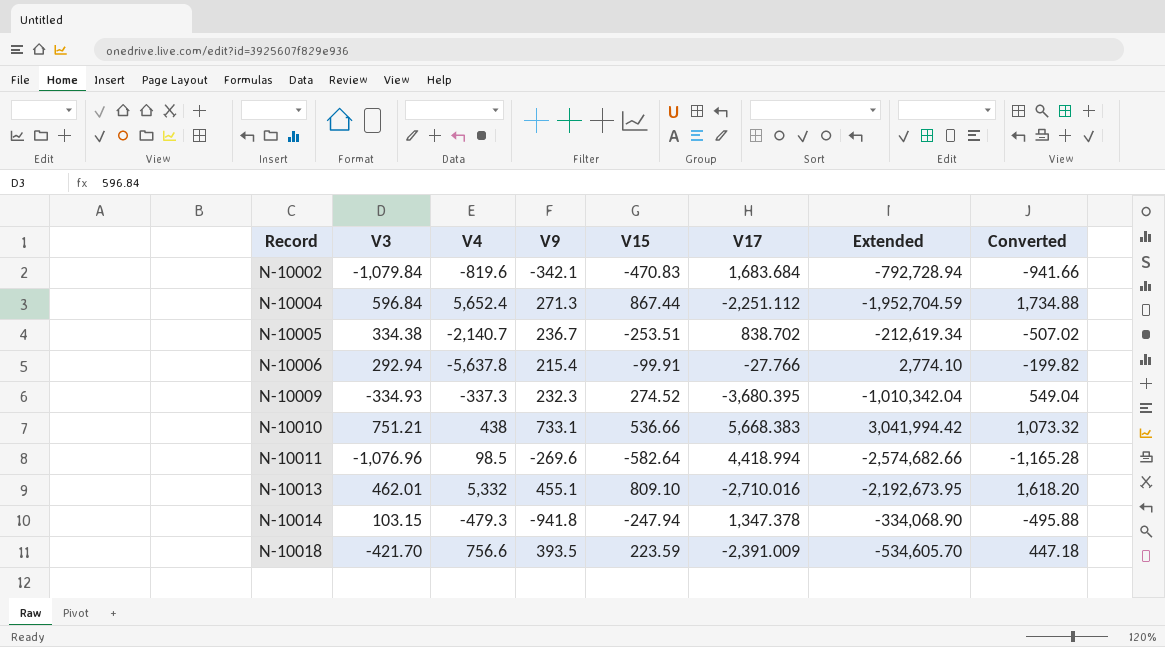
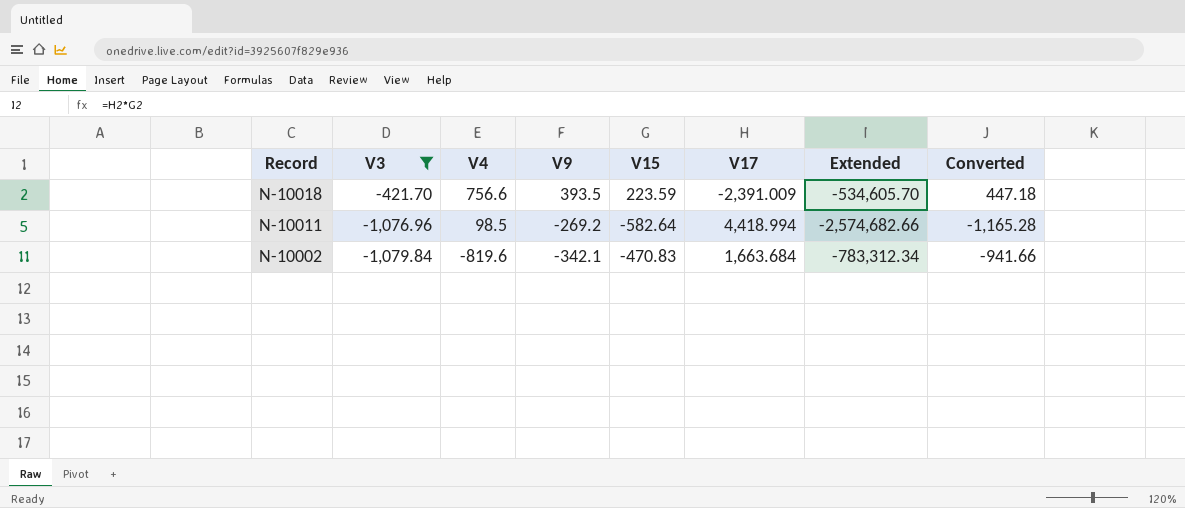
filter: none -> V3 <= -421.70
row order: Record ascending -> Record descending
N-10011 | V9: -269.6 -> -269.2
N-10002 | V17: 1,683.684 -> 1,663.684
N-10002 | Extended: -792,728.94 -> -783,312.34

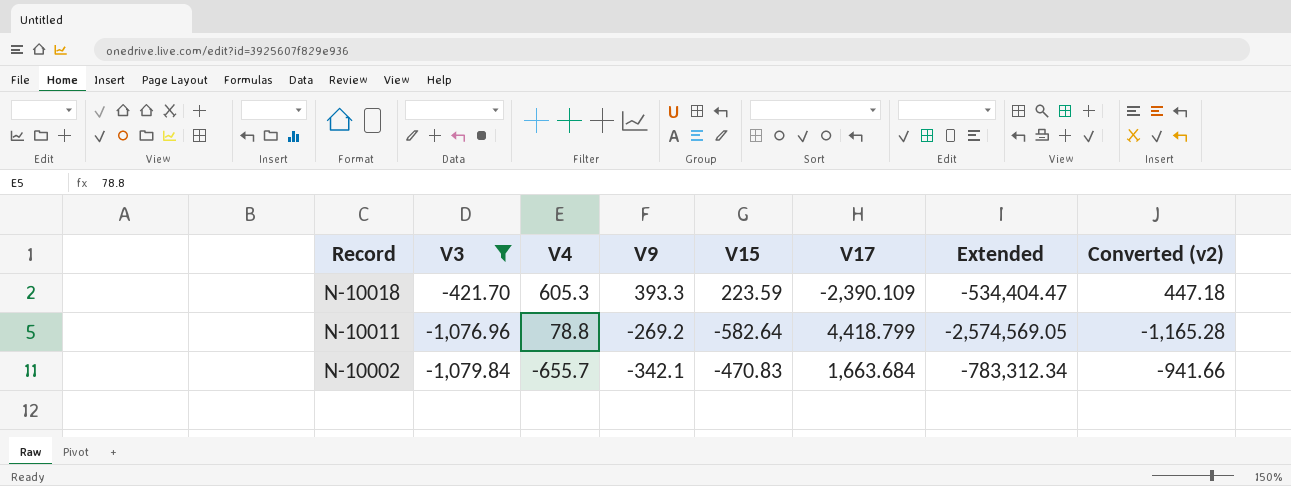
column name: Converted -> Converted (v2)
N-10018 | V4: 756.6 -> 605.3
N-10018 | V9: 393.5 -> 393.3
N-10018 | V17: -2,391.009 -> -2,390.109
N-10018 | Extended: -534,605.70 -> -534,404.47
N-10011 | V4: 98.5 -> 78.8
N-10011 | V17: 4,418.994 -> 4,418.799
N-10011 | Extended: -2,574,682.66 -> -2,574,569.05
N-10002 | V4: -819.6 -> -655.7

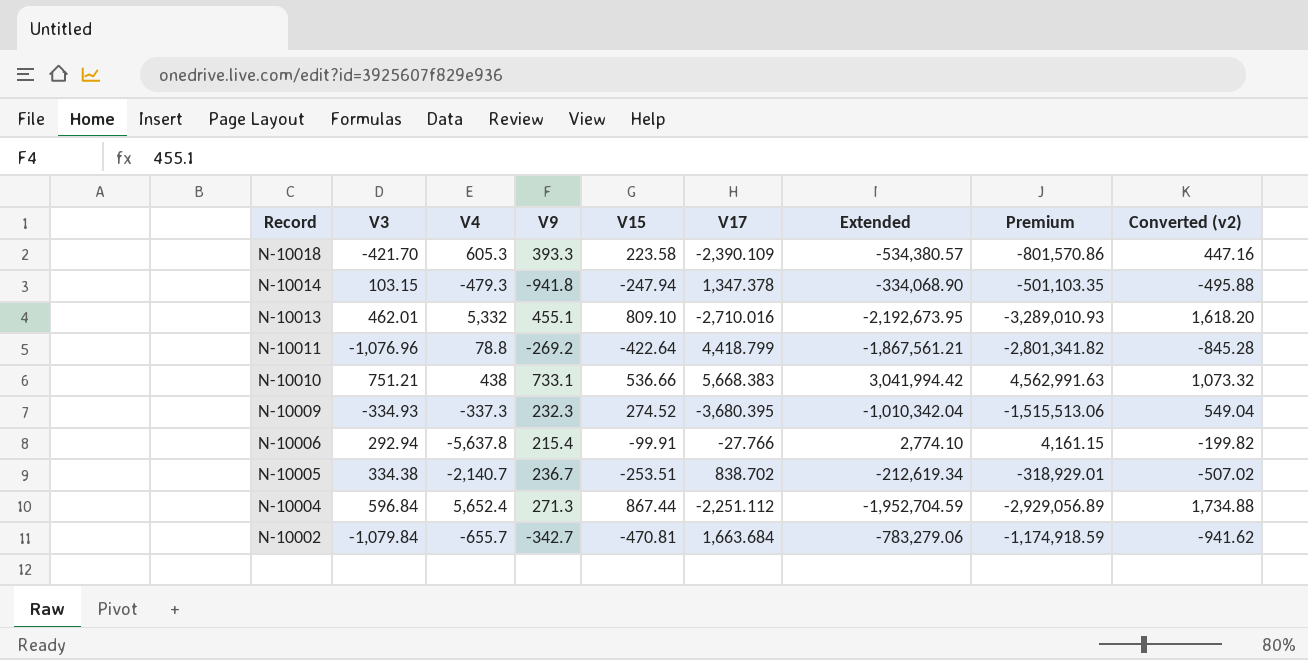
filter: V3 <= -421.70 -> none
column Premium | formula: none -> [Extended] * 1.5
N-10018 | V15: 223.59 -> 223.58
N-10018 | Extended: -534,404.47 -> -534,380.57
N-10018 | Converted (v2): 447.18 -> 447.16
N-10011 | V15: -582.64 -> -422.64
N-10011 | Extended: -2,574,569.05 -> -1,867,561.21
N-10011 | Converted (v2): -1,165.28 -> -845.28
N-10002 | V9: -342.1 -> -342.7
N-10002 | V15: -470.83 -> -470.81
N-10002 | Extended: -783,312.34 -> -783,279.06
N-10002 | Converted (v2): -941.66 -> -941.62

